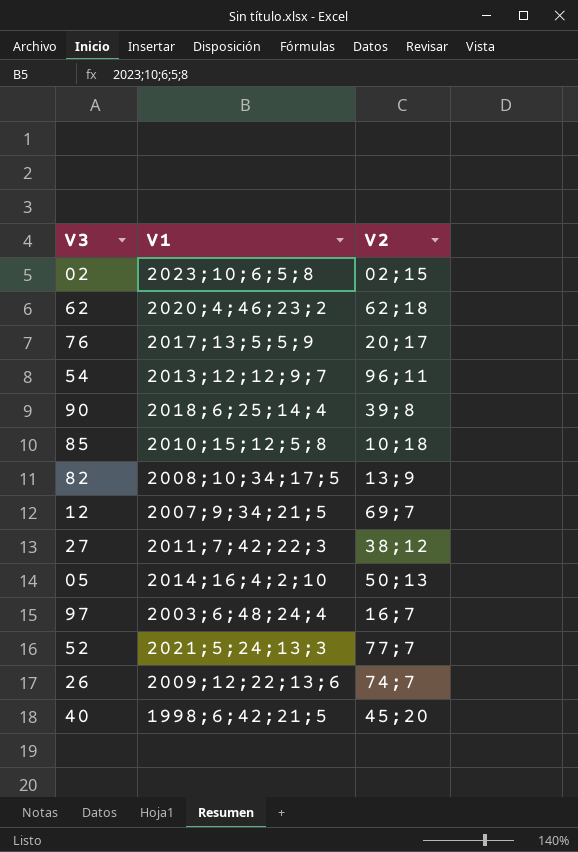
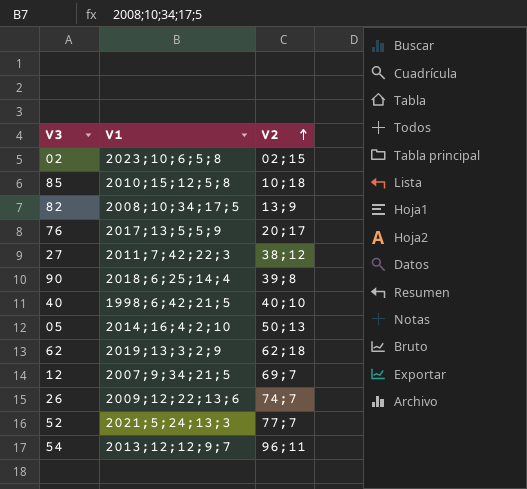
row order: none -> V2 ascending
row 97: 2003;6;48;24;4 | 16;7 -> none
40 | V2: 45;20 -> 40;10
62 | V1: 2020;4;46;23;2 -> 2019;13;3;2;9

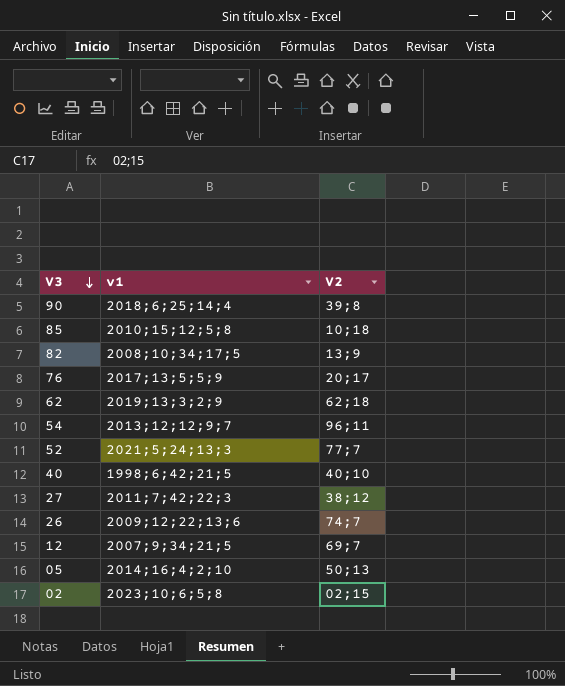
row order: V2 ascending -> V3 descending
column name: V1 -> v1

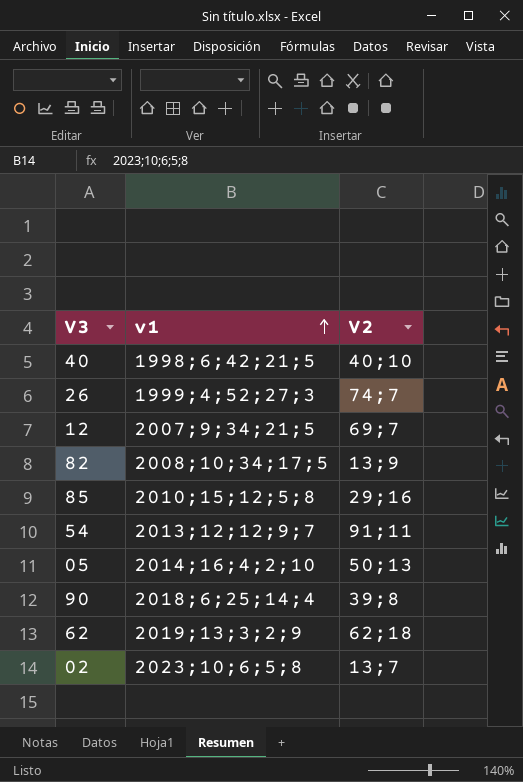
row order: V3 descending -> v1 ascending
row 76: 2017;13;5;5;9 | 20;17 -> none
row 52: 2021;5;24;13;3 | 77;7 -> none
row 27: 2011;7;42;22;3 | 38;12 -> none
26 | v1: 2009;12;22;13;6 -> 1999;4;52;27;3
85 | V2: 10;18 -> 29;16
54 | V2: 96;11 -> 91;11
02 | V2: 02;15 -> 13;7

